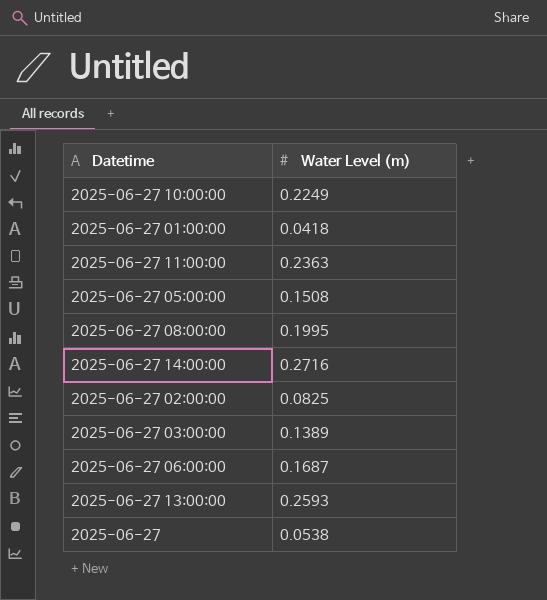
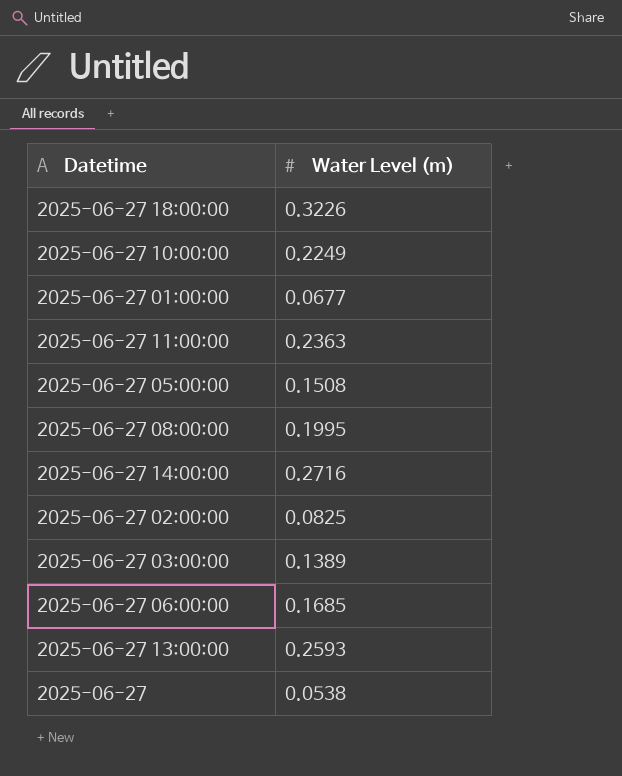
row 2025-06-27 18:00:00: none -> 0.3226
2025-06-27 01:00:00 | Water Level (m): 0.0418 -> 0.0677
2025-06-27 06:00:00 | Water Level (m): 0.1687 -> 0.1685

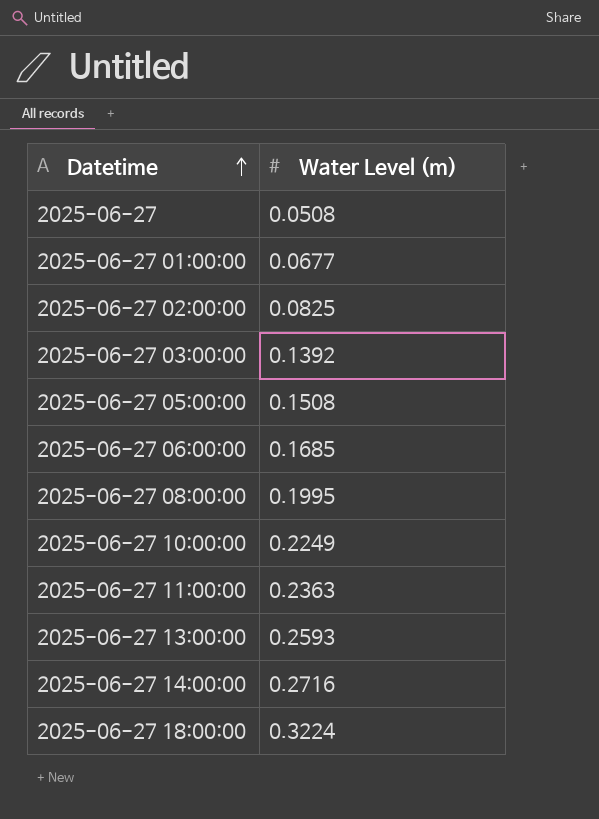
row order: none -> Datetime ascending
2025-06-27 | Water Level (m): 0.0538 -> 0.0508
2025-06-27 03:00:00 | Water Level (m): 0.1389 -> 0.1392
2025-06-27 18:00:00 | Water Level (m): 0.3226 -> 0.3224

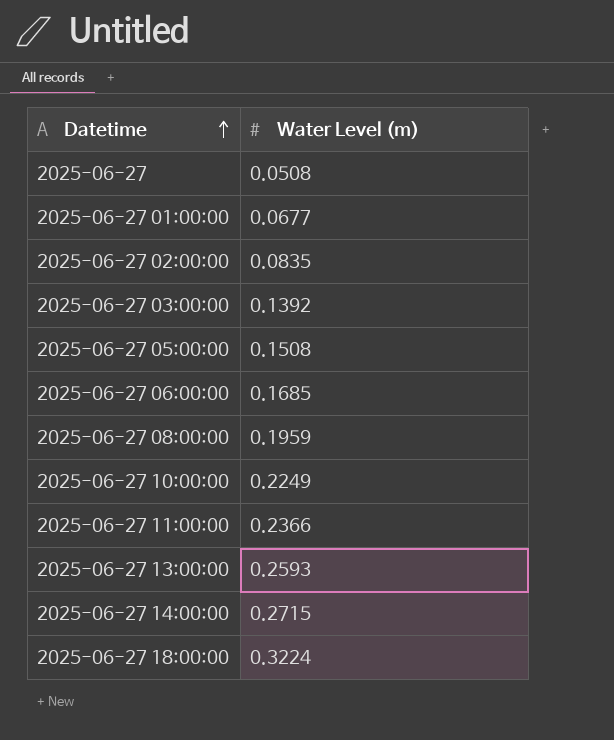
2025-06-27 02:00:00 | Water Level (m): 0.0825 -> 0.0835
2025-06-27 08:00:00 | Water Level (m): 0.1995 -> 0.1959
2025-06-27 11:00:00 | Water Level (m): 0.2363 -> 0.2366
2025-06-27 14:00:00 | Water Level (m): 0.2716 -> 0.2715

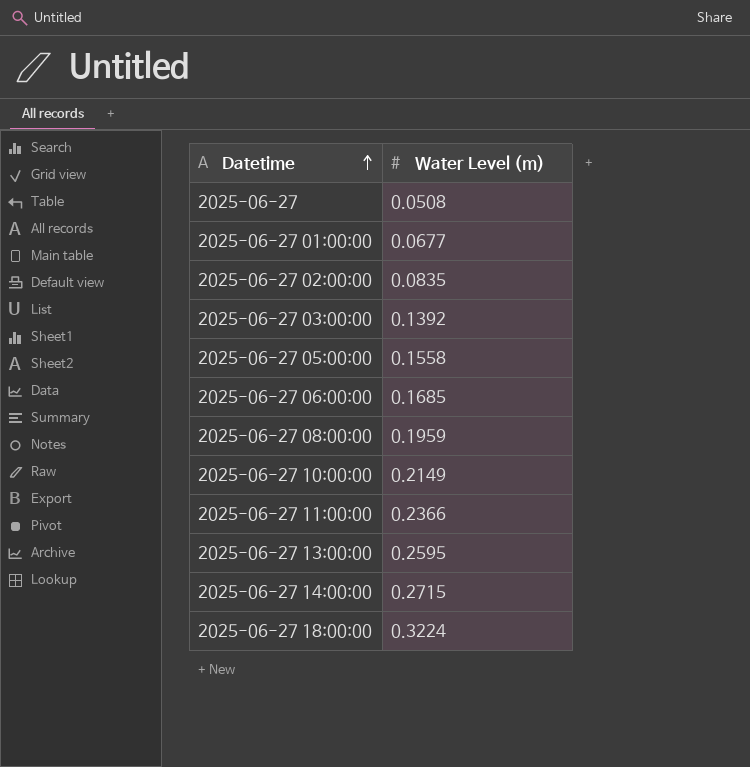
2025-06-27 05:00:00 | Water Level (m): 0.1508 -> 0.1558
2025-06-27 10:00:00 | Water Level (m): 0.2249 -> 0.2149
2025-06-27 13:00:00 | Water Level (m): 0.2593 -> 0.2595

